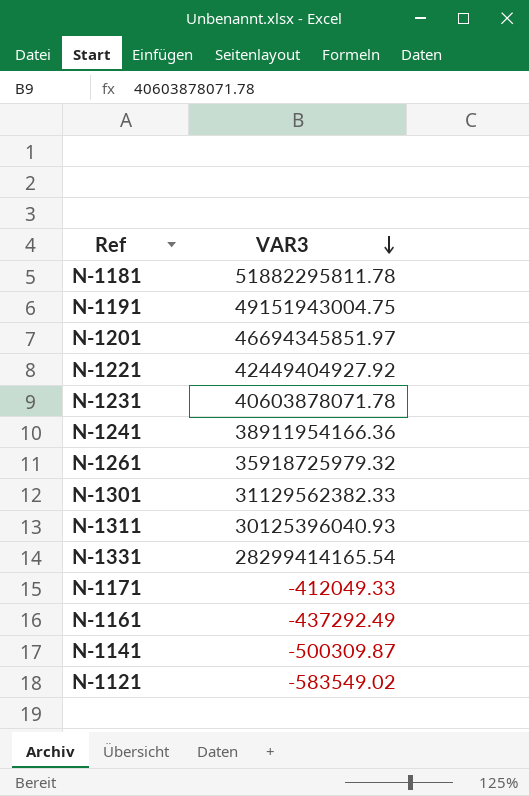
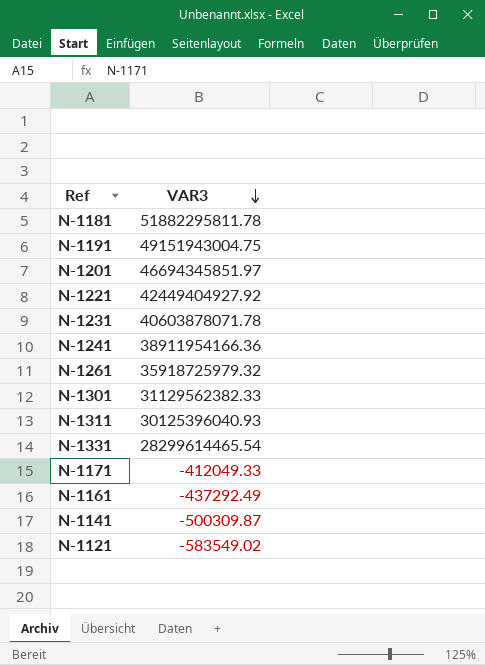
N-1331 | VAR3: 28299414165.54 -> 28299614465.54

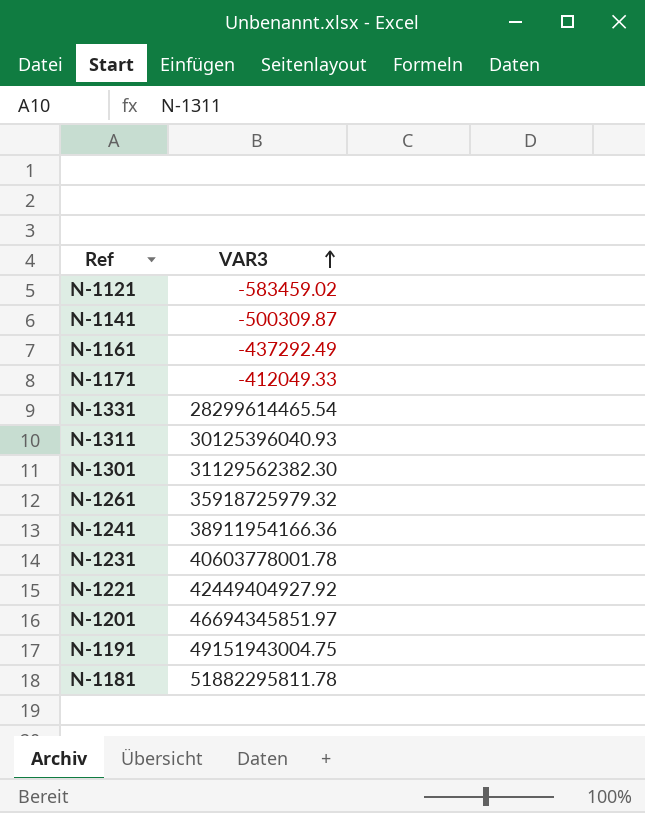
row order: VAR3 descending -> VAR3 ascending
N-1121 | VAR3: -583549.02 -> -583459.02
N-1301 | VAR3: 31129562382.33 -> 31129562382.30
N-1231 | VAR3: 40603878071.78 -> 40603778001.78

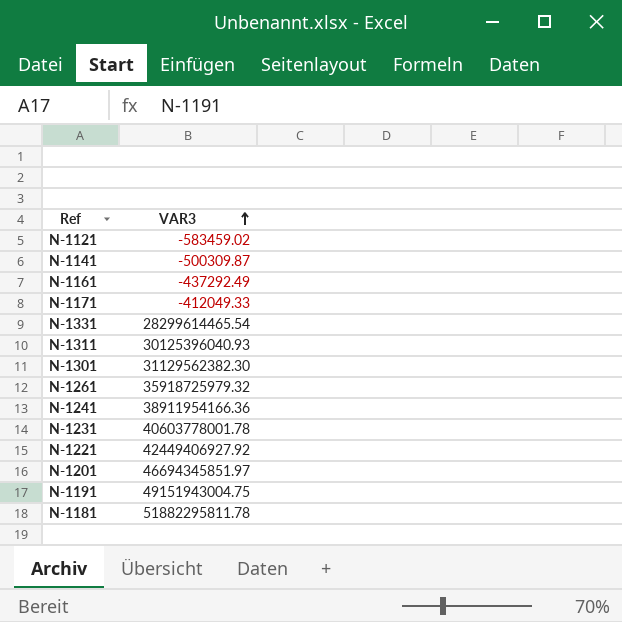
N-1221 | VAR3: 42449404927.92 -> 42449406927.92

